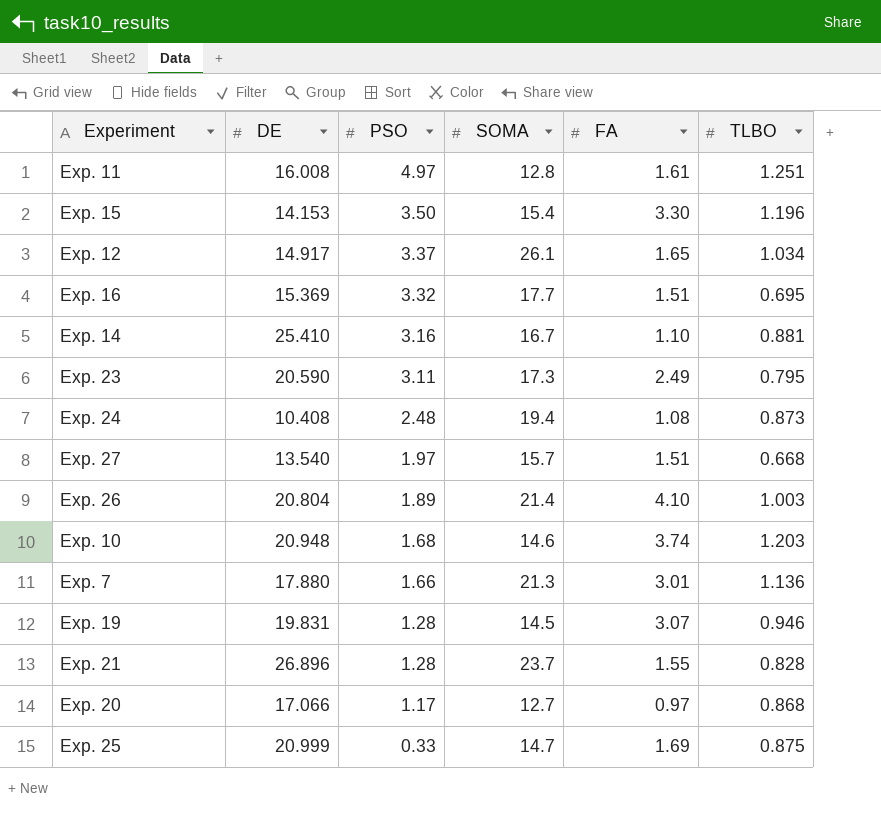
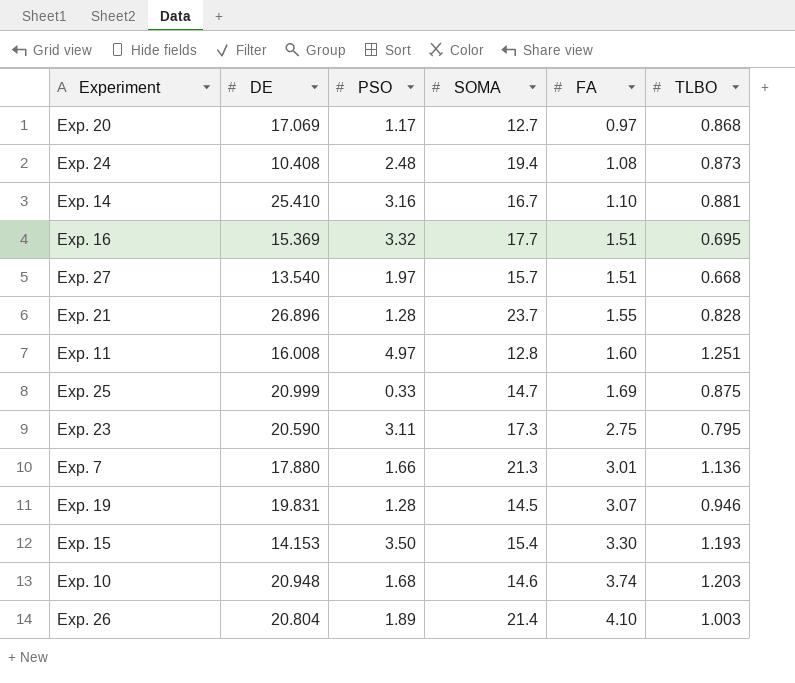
row order: PSO descending -> FA ascending
row Exp. 12: 14.917 | 3.37 | 26.1 | 1.65 | 1.034 -> none
Exp. 20 | DE: 17.066 -> 17.069
Exp. 11 | FA: 1.61 -> 1.60
Exp. 23 | FA: 2.49 -> 2.75
Exp. 15 | TLBO: 1.196 -> 1.193

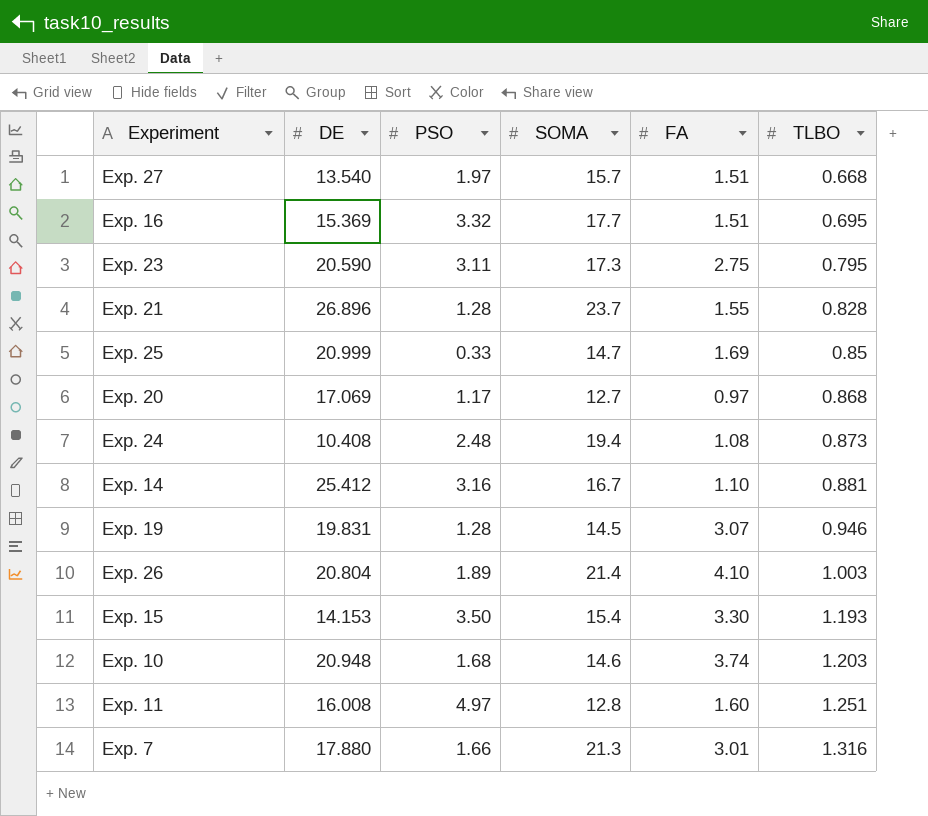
row order: FA ascending -> TLBO ascending
Exp. 25 | TLBO: 0.875 -> 0.85
Exp. 14 | DE: 25.410 -> 25.412
Exp. 7 | TLBO: 1.136 -> 1.316

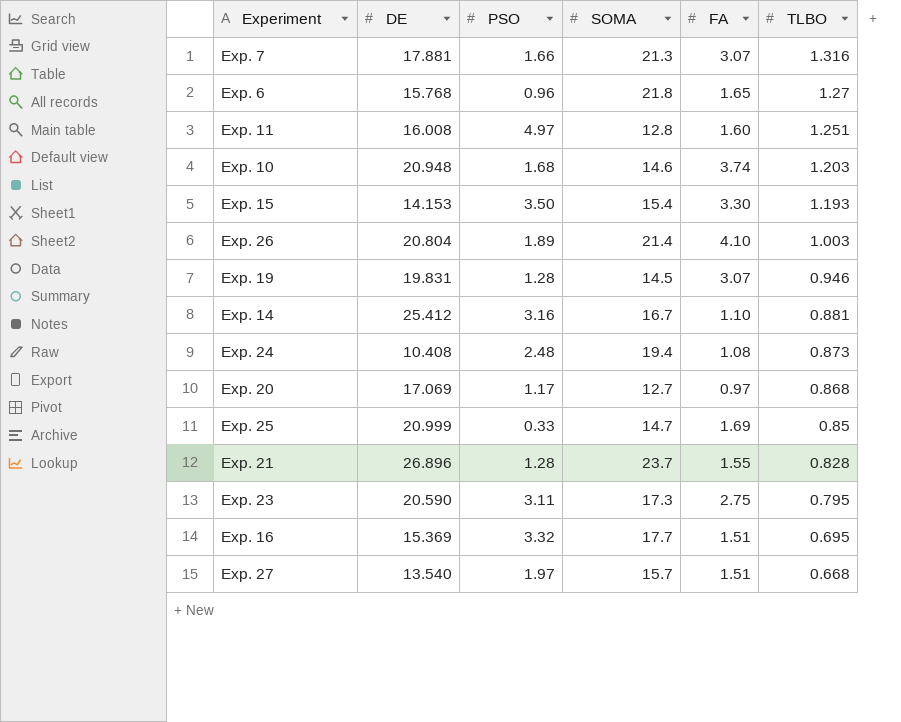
row order: TLBO ascending -> TLBO descending
Exp. 7 | DE: 17.880 -> 17.881
Exp. 7 | FA: 3.01 -> 3.07
row Exp. 6: none -> 15.768 | 0.96 | 21.8 | 1.65 | 1.27

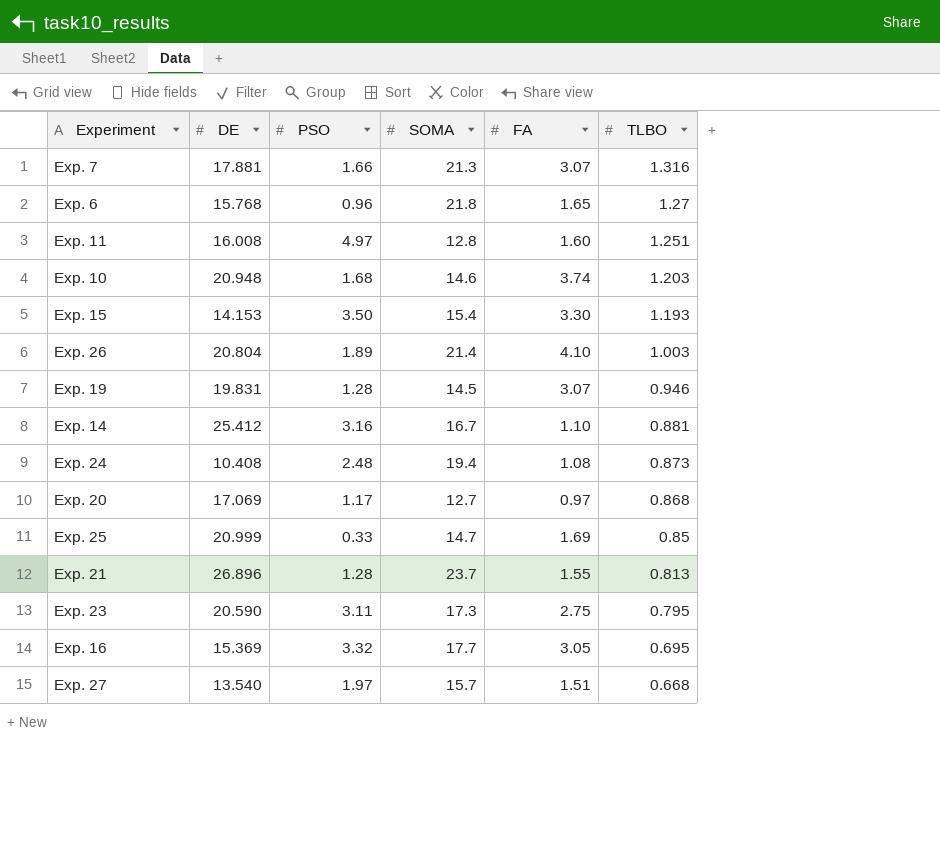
Exp. 21 | TLBO: 0.828 -> 0.813
Exp. 16 | FA: 1.51 -> 3.05

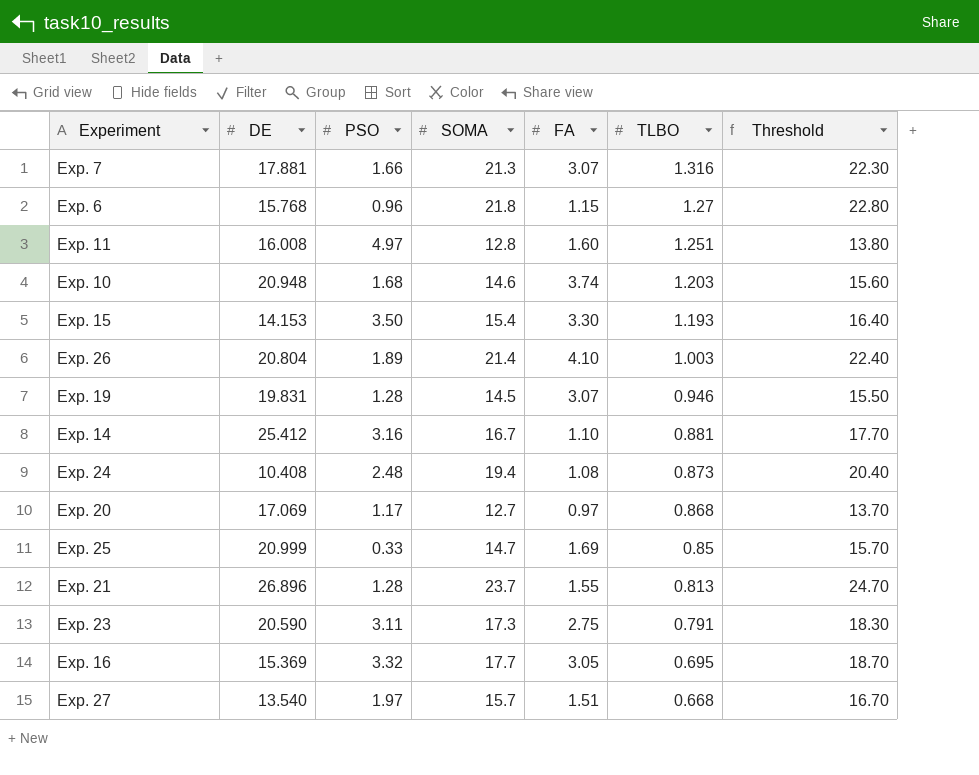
column Threshold | formula: none -> [SOMA] + 1
Exp. 6 | FA: 1.65 -> 1.15
Exp. 23 | TLBO: 0.795 -> 0.791

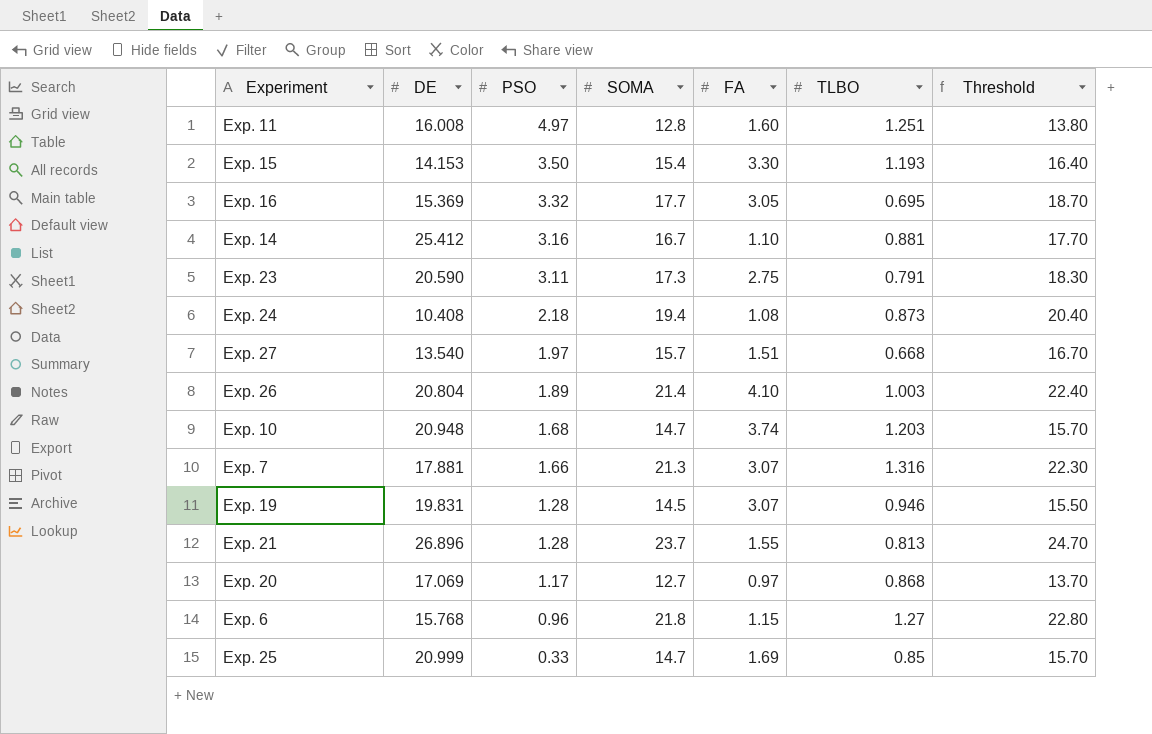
row order: TLBO descending -> PSO descending
Exp. 24 | PSO: 2.48 -> 2.18
Exp. 10 | SOMA: 14.6 -> 14.7
Exp. 10 | Threshold: 15.60 -> 15.70

